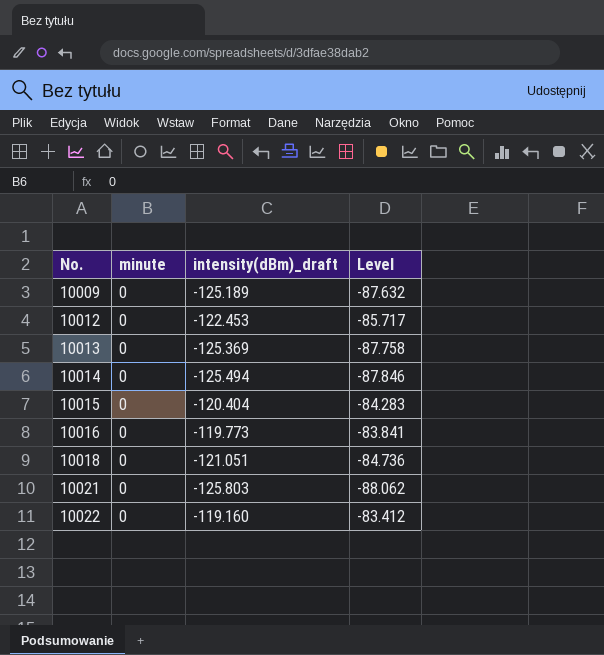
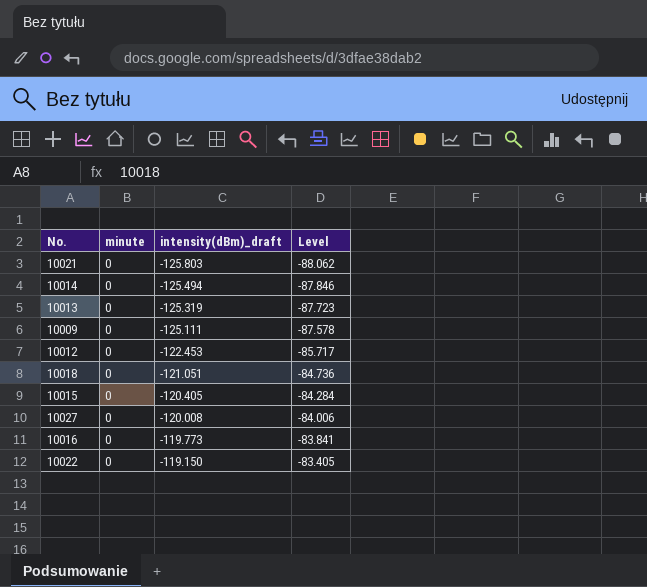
row order: No. ascending -> intensity(dBm)_draft ascending
10013 | intensity(dBm)_draft: -125.369 -> -125.319
10013 | Level: -87.758 -> -87.723
10009 | intensity(dBm)_draft: -125.189 -> -125.111
10009 | Level: -87.632 -> -87.578
10015 | intensity(dBm)_draft: -120.404 -> -120.405
10015 | Level: -84.283 -> -84.284
row 10027: none -> 0 | -120.008 | -84.006
10022 | intensity(dBm)_draft: -119.160 -> -119.150
10022 | Level: -83.412 -> -83.405

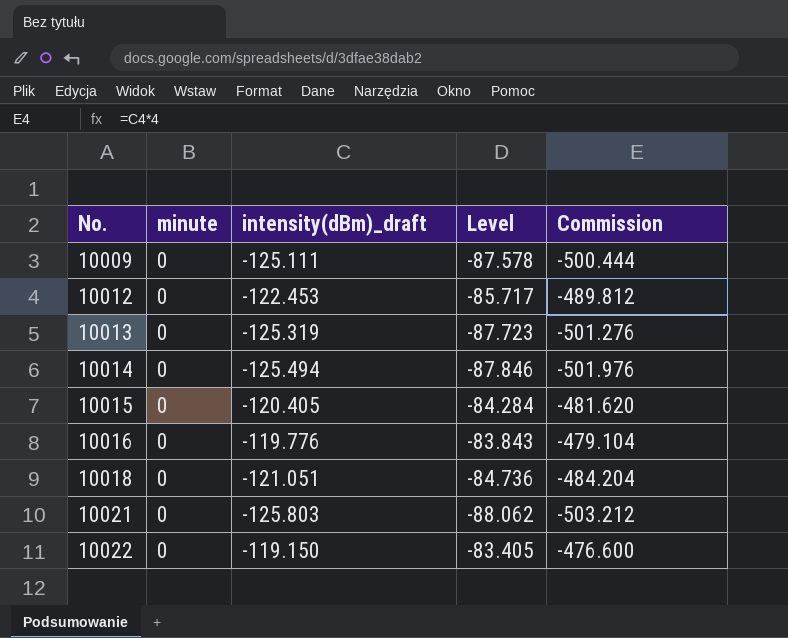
row order: intensity(dBm)_draft ascending -> No. ascending
column Commission | formula: none -> [intensity(dBm)_draft] * 4
row 10027: 0 | -120.008 | -84.006 -> none
10016 | intensity(dBm)_draft: -119.773 -> -119.776
10016 | Level: -83.841 -> -83.843

